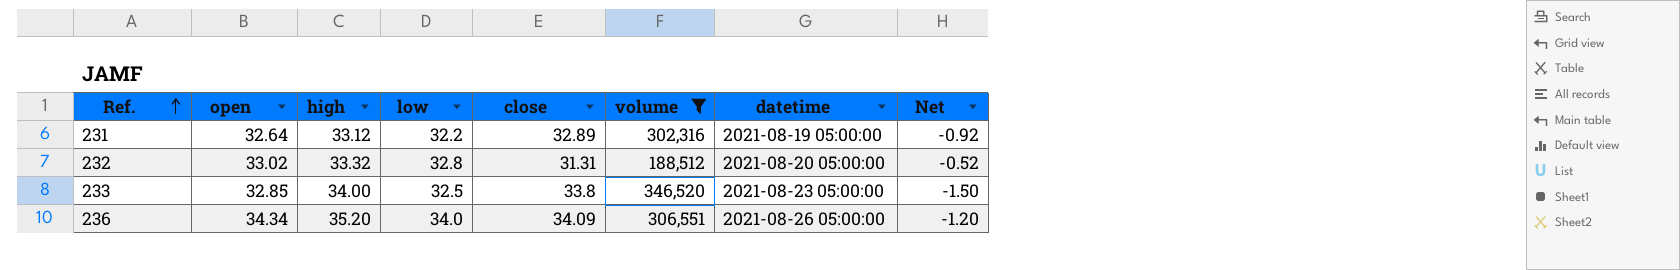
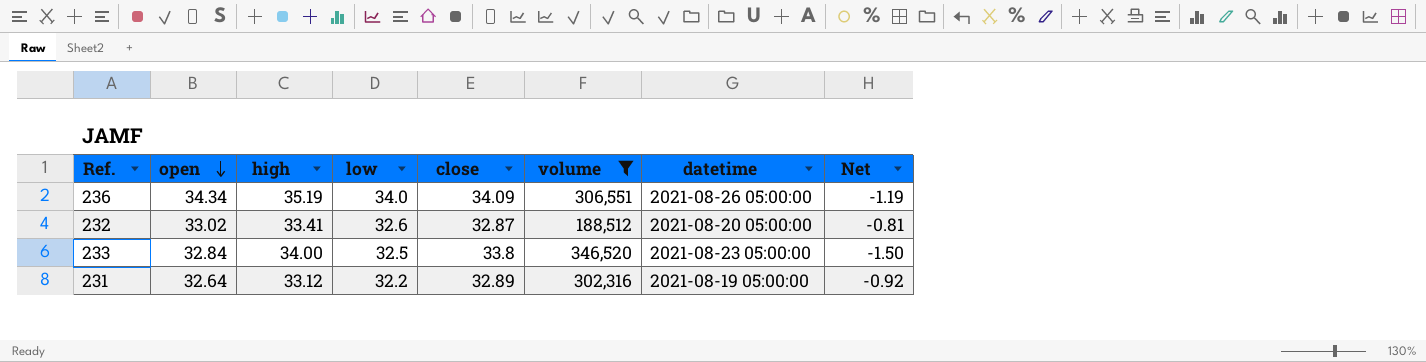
row order: Ref. ascending -> open descending
236 | high: 35.20 -> 35.19
236 | Net: -1.20 -> -1.19
232 | high: 33.32 -> 33.41
232 | low: 32.8 -> 32.6
232 | close: 31.31 -> 32.87
232 | Net: -0.52 -> -0.81
233 | open: 32.85 -> 32.84

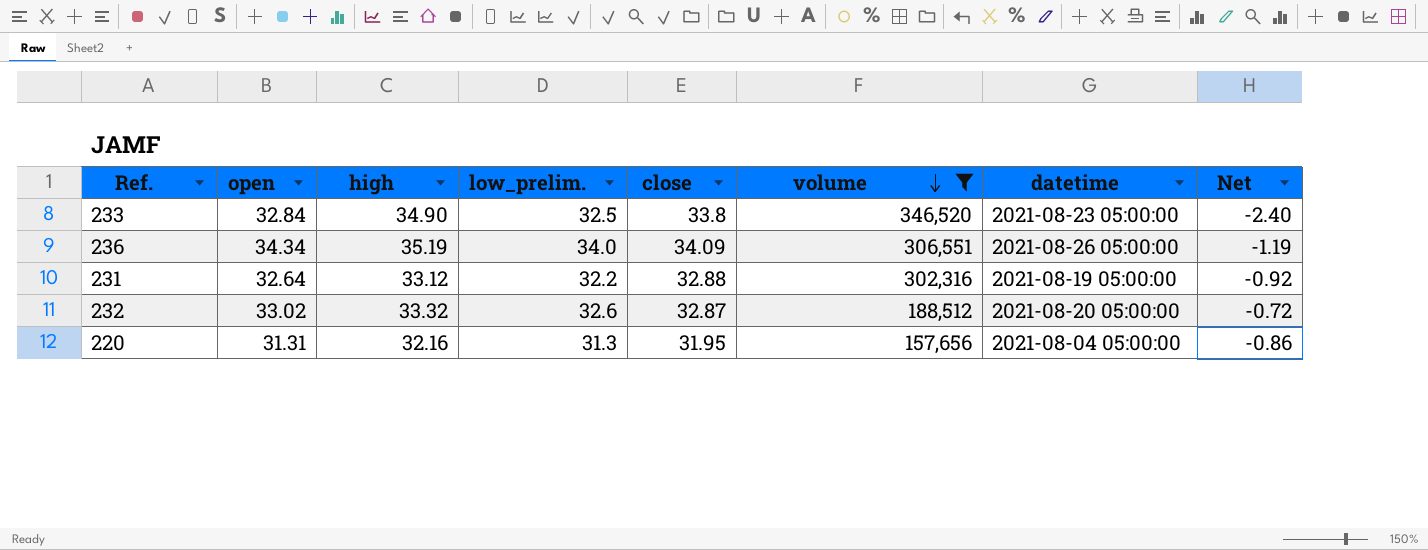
row order: open descending -> volume descending
column name: low -> low_prelim.
233 | high: 34.00 -> 34.90
233 | Net: -1.50 -> -2.40
231 | close: 32.89 -> 32.88
232 | high: 33.41 -> 33.32
232 | Net: -0.81 -> -0.72
row 220: none -> 31.31 | 32.16 | 31.3 | 31.95 | 157,656 | 2021-08-04 05:00:00 | -0.86

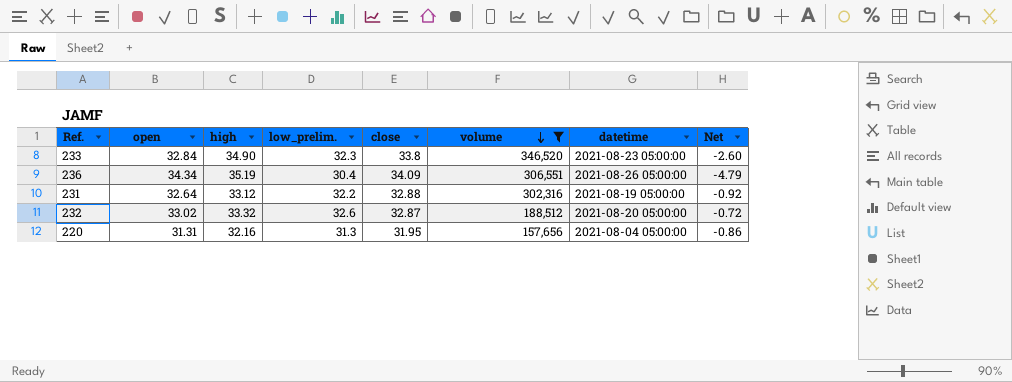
233 | low_prelim.: 32.5 -> 32.3
233 | Net: -2.40 -> -2.60
236 | low_prelim.: 34.0 -> 30.4
236 | Net: -1.19 -> -4.79

